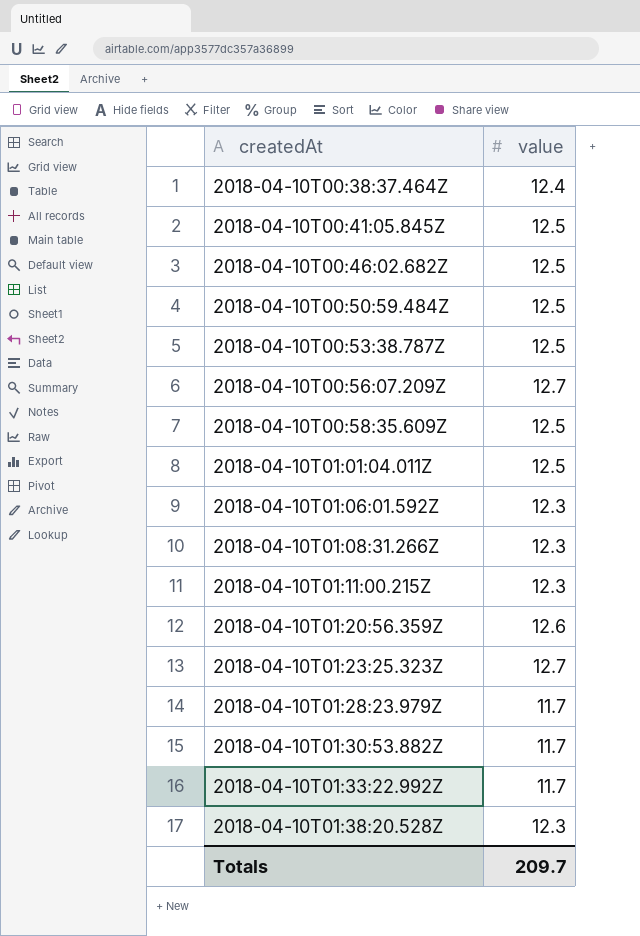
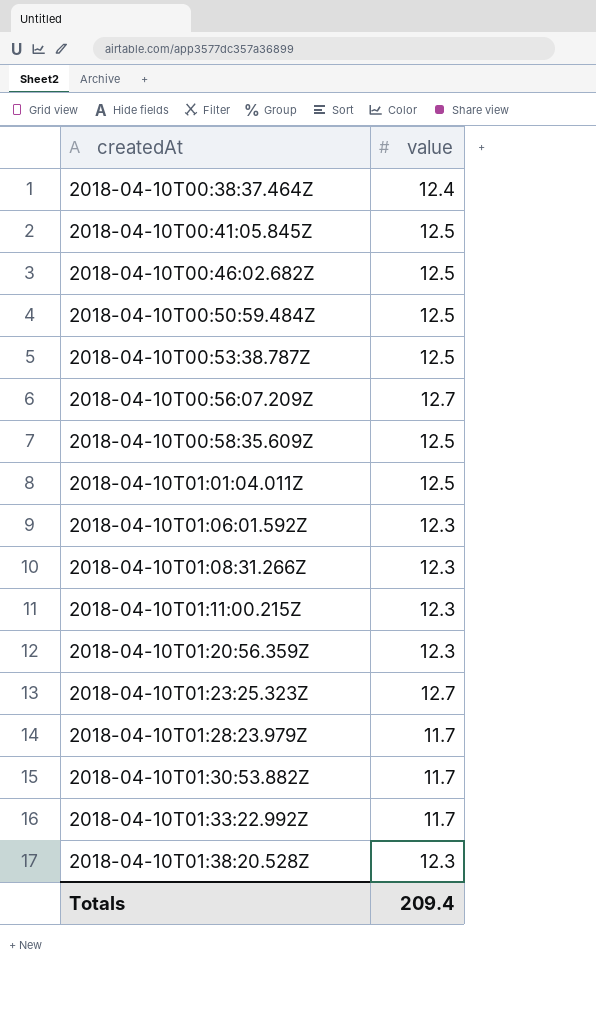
2018-04-10T01:20:56.359Z | value: 12.6 -> 12.3
Totals | value: 209.7 -> 209.4

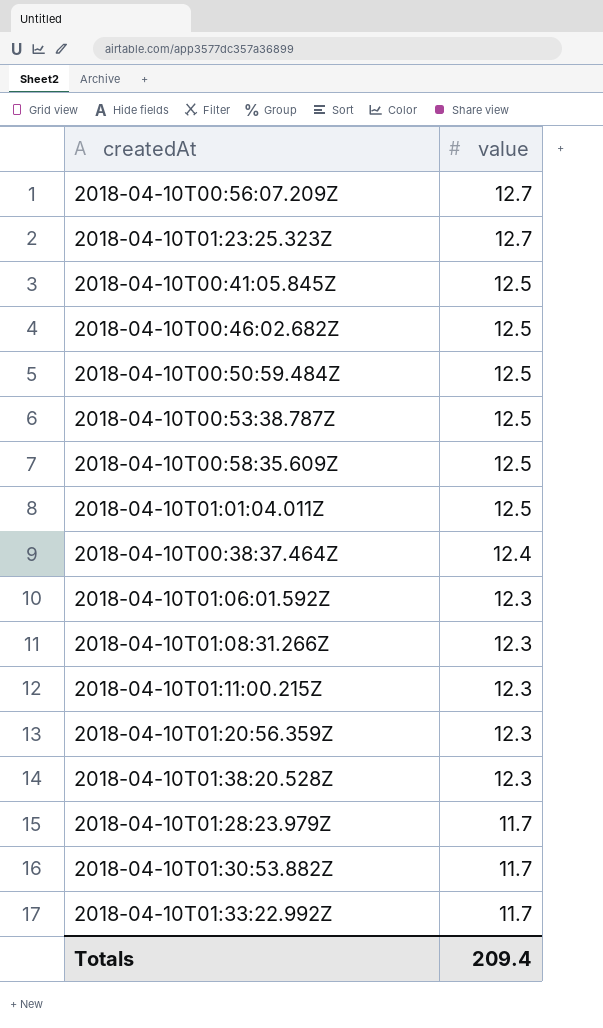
row order: createdAt ascending -> value descending

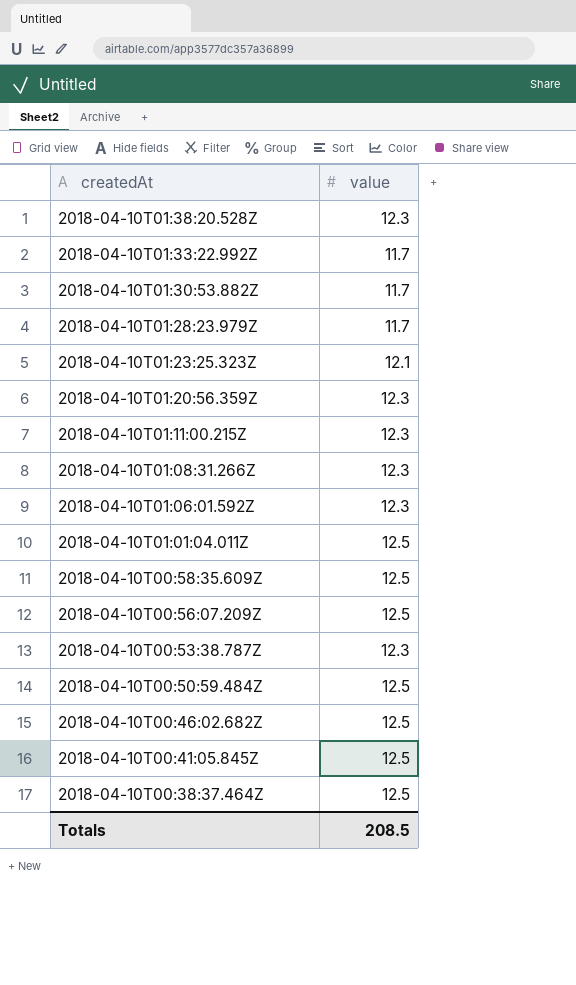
row order: value descending -> createdAt descending
2018-04-10T01:23:25.323Z | value: 12.7 -> 12.1
2018-04-10T00:56:07.209Z | value: 12.7 -> 12.5
2018-04-10T00:53:38.787Z | value: 12.5 -> 12.3
2018-04-10T00:38:37.464Z | value: 12.4 -> 12.5
Totals | value: 209.4 -> 208.5

